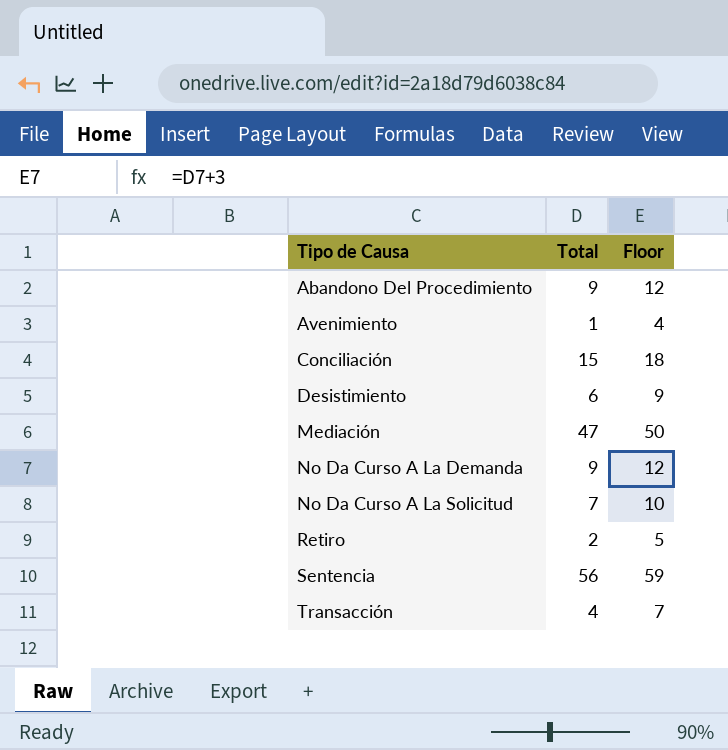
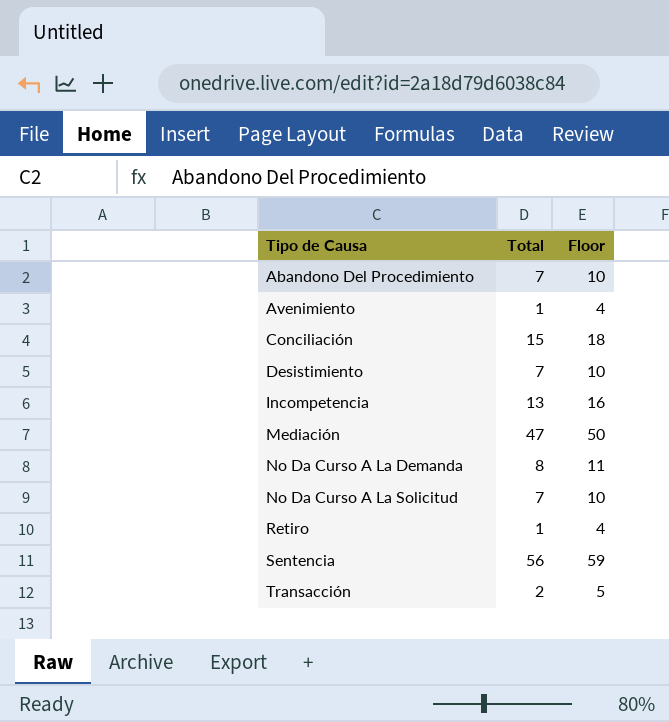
Abandono Del Procedimiento | Total: 9 -> 7
Abandono Del Procedimiento | Floor: 12 -> 10
Desistimiento | Total: 6 -> 7
Desistimiento | Floor: 9 -> 10
row Incompetencia: none -> 13 | 16
No Da Curso A La Demanda | Total: 9 -> 8
No Da Curso A La Demanda | Floor: 12 -> 11
Retiro | Total: 2 -> 1
Retiro | Floor: 5 -> 4
Transacción | Total: 4 -> 2
Transacción | Floor: 7 -> 5

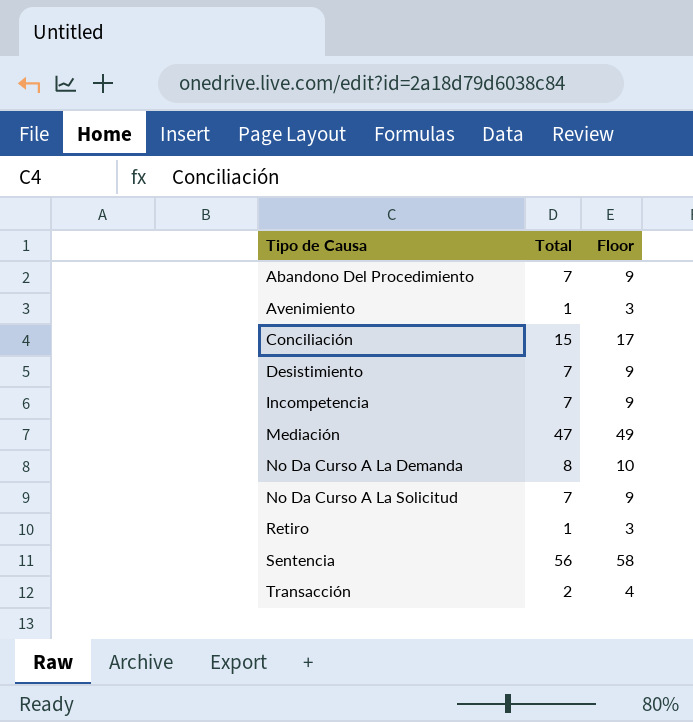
column Floor | formula: [Total] + 3 -> [Total] + 2
Incompetencia | Total: 13 -> 7

